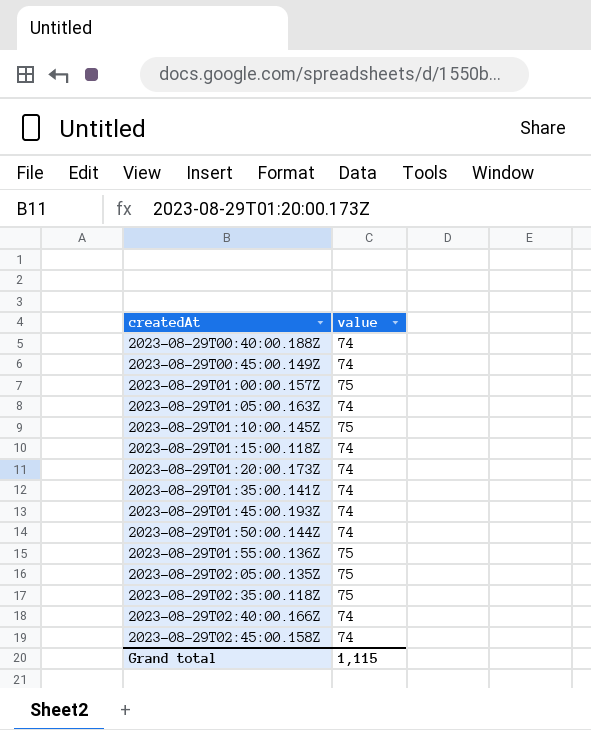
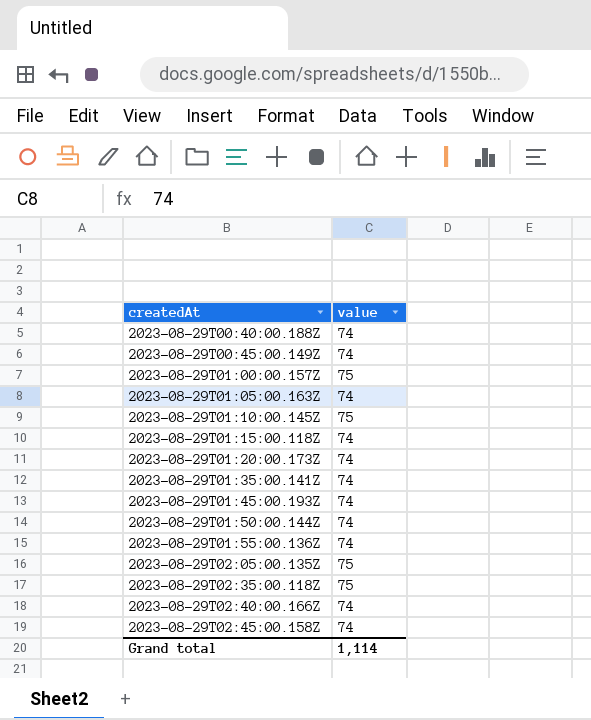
2023-08-29T01:55:00.136Z | value: 75 -> 74
Grand total | value: 1,115 -> 1,114

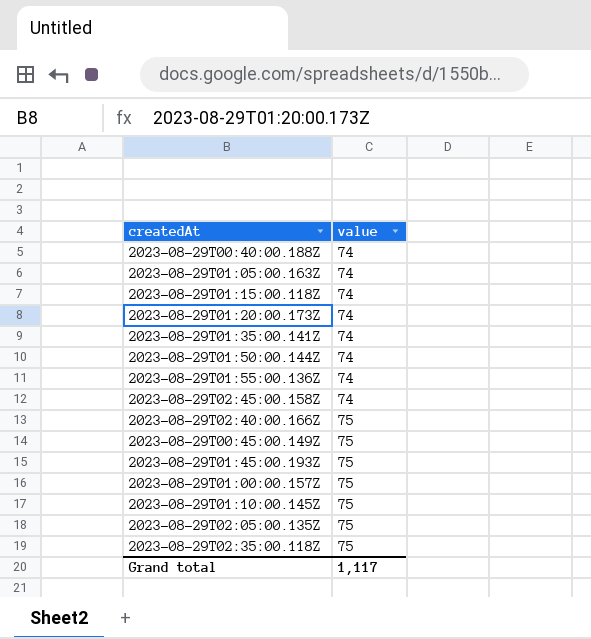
row order: createdAt ascending -> value ascending
2023-08-29T02:40:00.166Z | value: 74 -> 75
2023-08-29T00:45:00.149Z | value: 74 -> 75
2023-08-29T01:45:00.193Z | value: 74 -> 75
Grand total | value: 1,114 -> 1,117

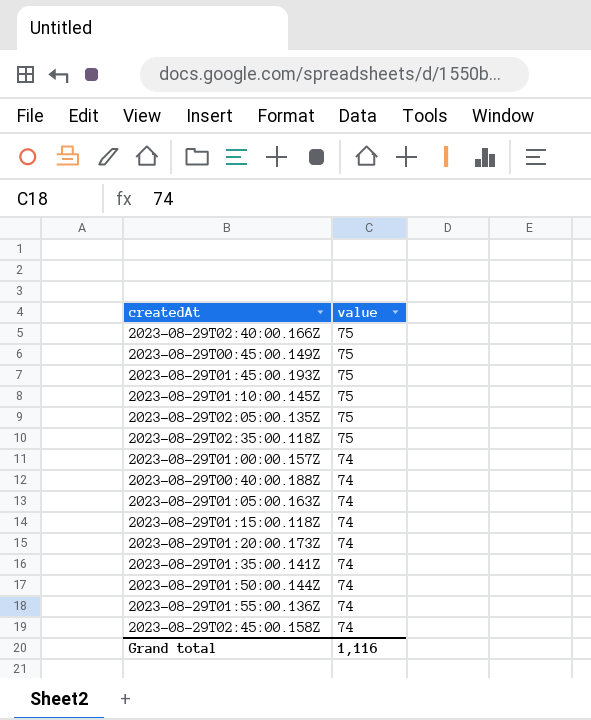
row order: value ascending -> value descending
2023-08-29T01:00:00.157Z | value: 75 -> 74
Grand total | value: 1,117 -> 1,116

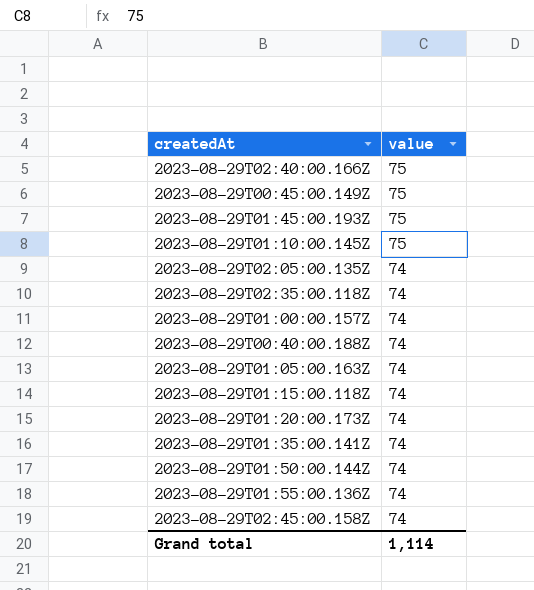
2023-08-29T02:05:00.135Z | value: 75 -> 74
2023-08-29T02:35:00.118Z | value: 75 -> 74
Grand total | value: 1,116 -> 1,114

